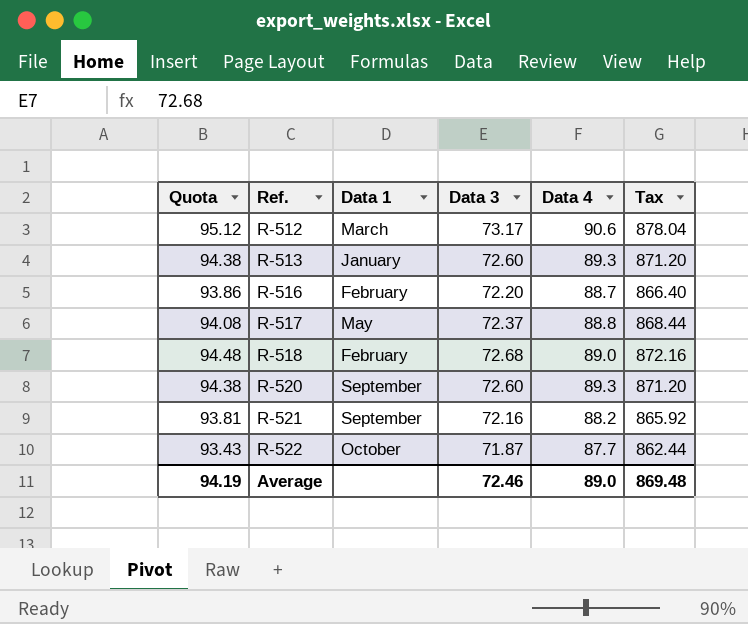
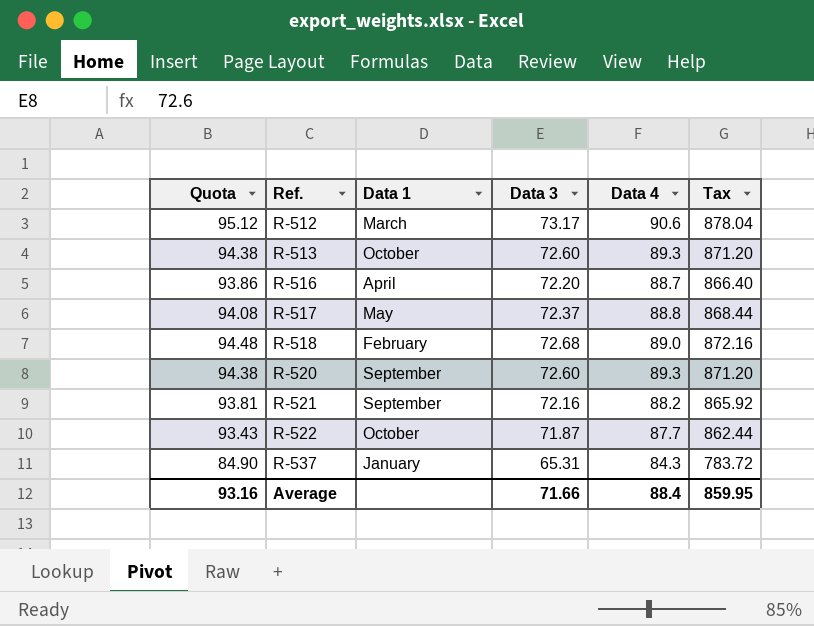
R-513 | Data 1: January -> October
R-516 | Data 1: February -> April
row R-537: none -> 84.90 | January | 65.31 | 84.3 | 783.72
Average | Quota: 94.19 -> 93.16
Average | Data 3: 72.46 -> 71.66
Average | Data 4: 89.0 -> 88.4
Average | Tax: 869.48 -> 859.95

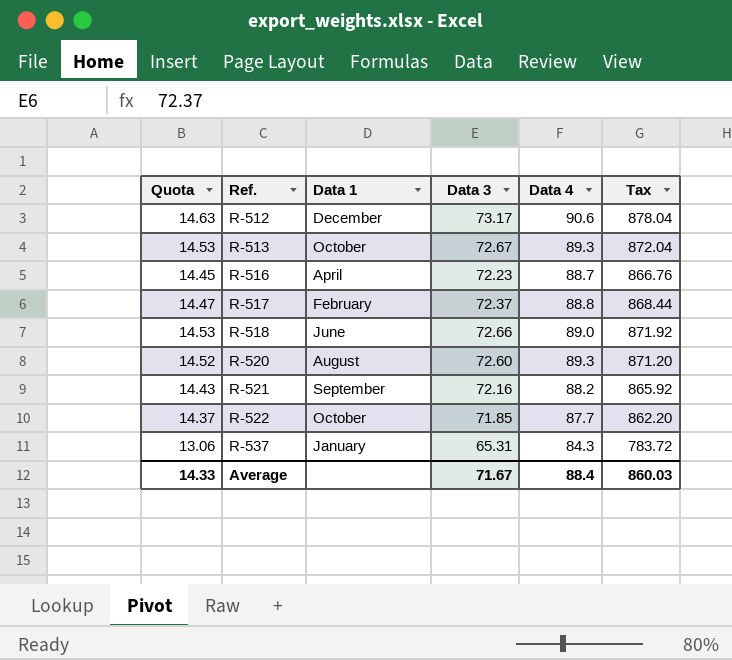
column Quota | formula: [Data 3] * 1.3 -> [Data 3] * 0.2
R-512 | Data 1: March -> December
R-513 | Data 3: 72.60 -> 72.67
R-513 | Tax: 871.20 -> 872.04
R-516 | Data 3: 72.20 -> 72.23
R-516 | Tax: 866.40 -> 866.76
R-517 | Data 1: May -> February
R-518 | Data 1: February -> June
R-518 | Data 3: 72.68 -> 72.66
R-518 | Tax: 872.16 -> 871.92
R-520 | Data 1: September -> August
R-522 | Data 3: 71.87 -> 71.85
R-522 | Tax: 862.44 -> 862.20
Average | Quota: 93.16 -> 14.33
Average | Data 3: 71.66 -> 71.67
Average | Tax: 859.95 -> 860.03

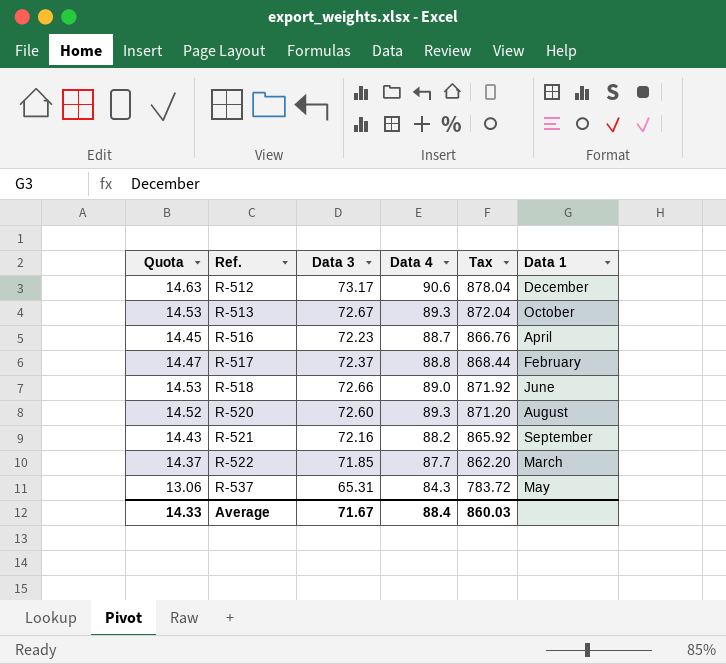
column Data 1 | position: 3 -> 6
R-522 | Data 1: October -> March
R-537 | Data 1: January -> May

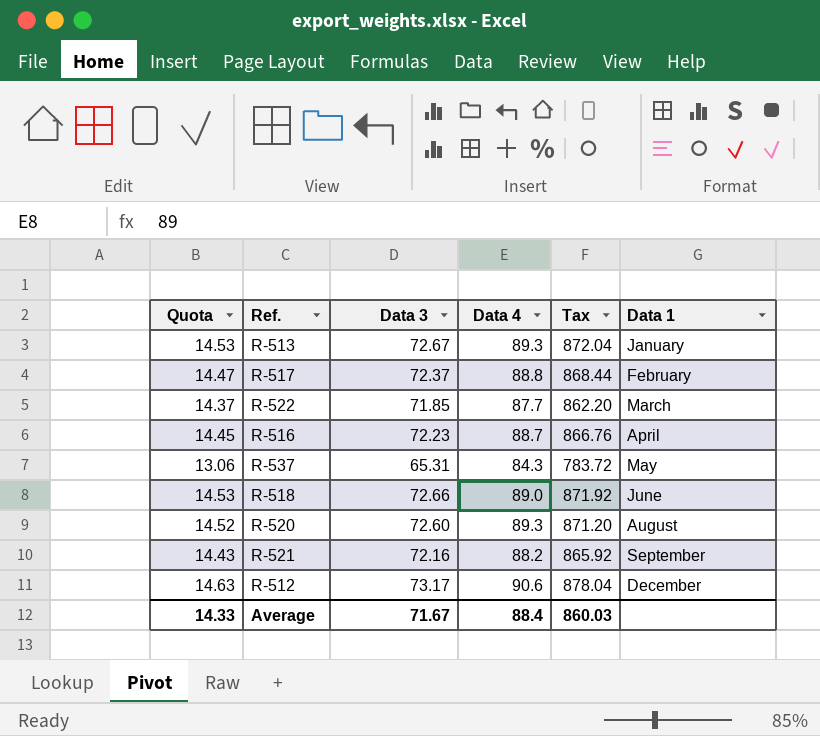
row order: Ref. ascending -> Data 1 ascending
R-513 | Data 1: October -> January

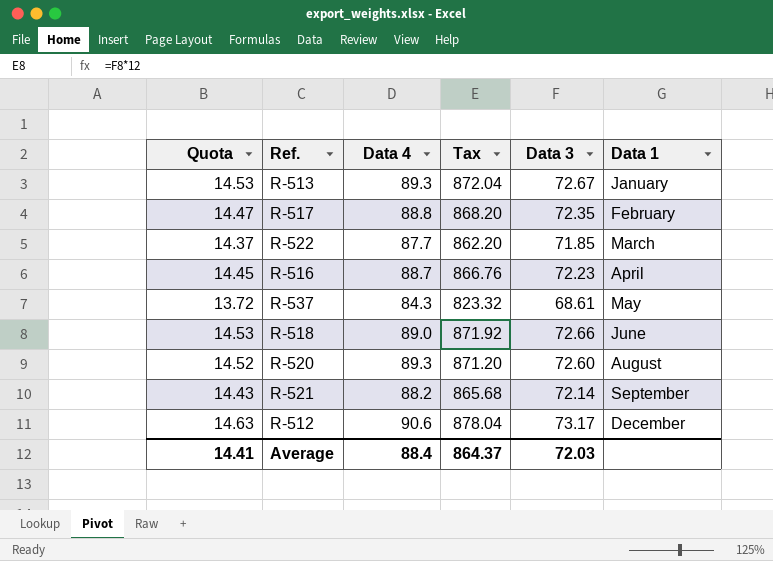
column Data 3 | position: 3 -> 5
R-517 | Tax: 868.44 -> 868.20
R-517 | Data 3: 72.37 -> 72.35
R-537 | Quota: 13.06 -> 13.72
R-537 | Tax: 783.72 -> 823.32
R-537 | Data 3: 65.31 -> 68.61
R-521 | Tax: 865.92 -> 865.68
R-521 | Data 3: 72.16 -> 72.14
Average | Quota: 14.33 -> 14.41
Average | Tax: 860.03 -> 864.37
Average | Data 3: 71.67 -> 72.03

